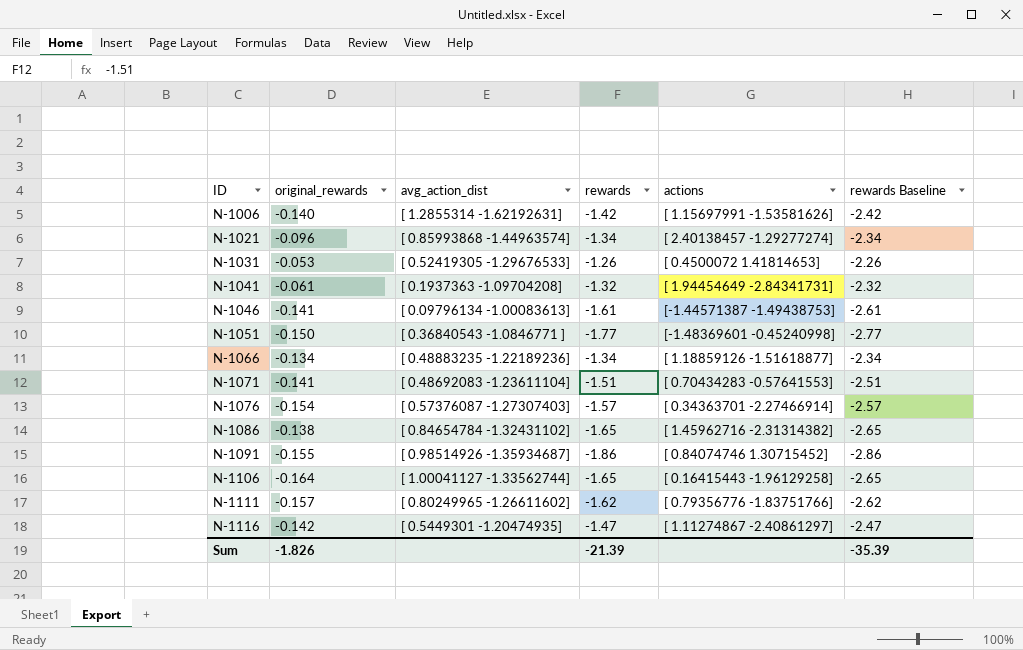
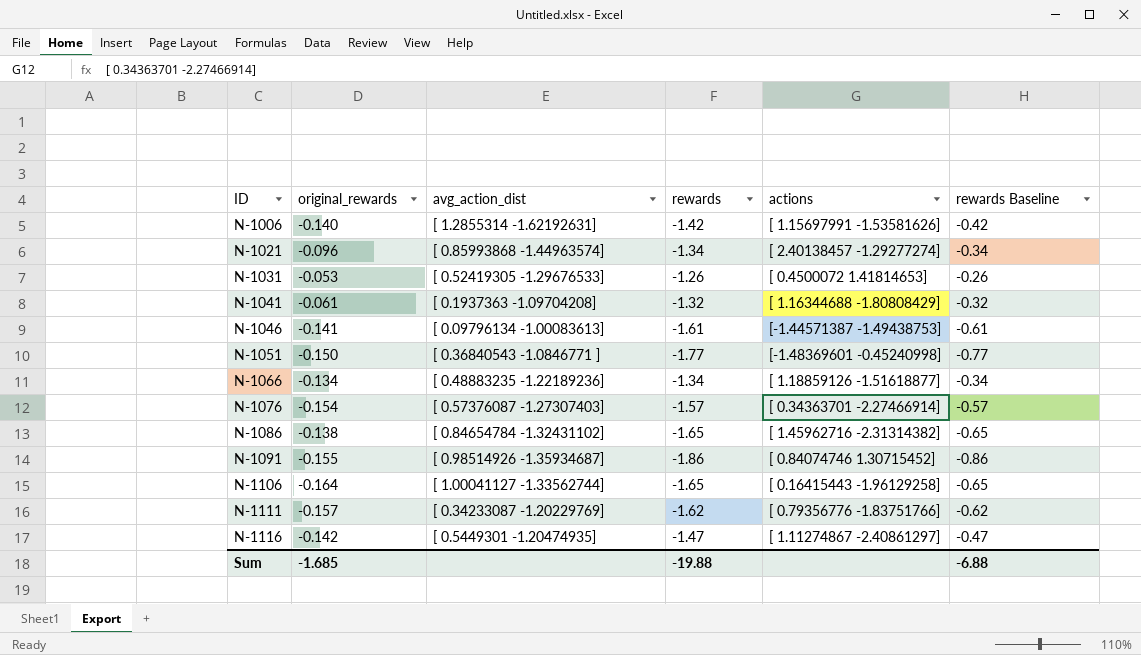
column rewards Baseline | formula: [rewards] - 1 -> [rewards] + 1
row N-1071: -0.141 | [ 0.48692083 -1.23611104] | -1.51 | [ 0.70434283 -0.57641553] | -2.51 -> none
N-1041 | actions: [ 1.94454649 -2.84341731] -> [ 1.16344688 -1.80808429]
N-1111 | avg_action_dist: [ 0.80249965 -1.26611602] -> [ 0.34233087 -1.20229769]
Sum | original_rewards: -1.826 -> -1.685
Sum | rewards: -21.39 -> -19.88
Sum | rewards Baseline: -35.39 -> -6.88

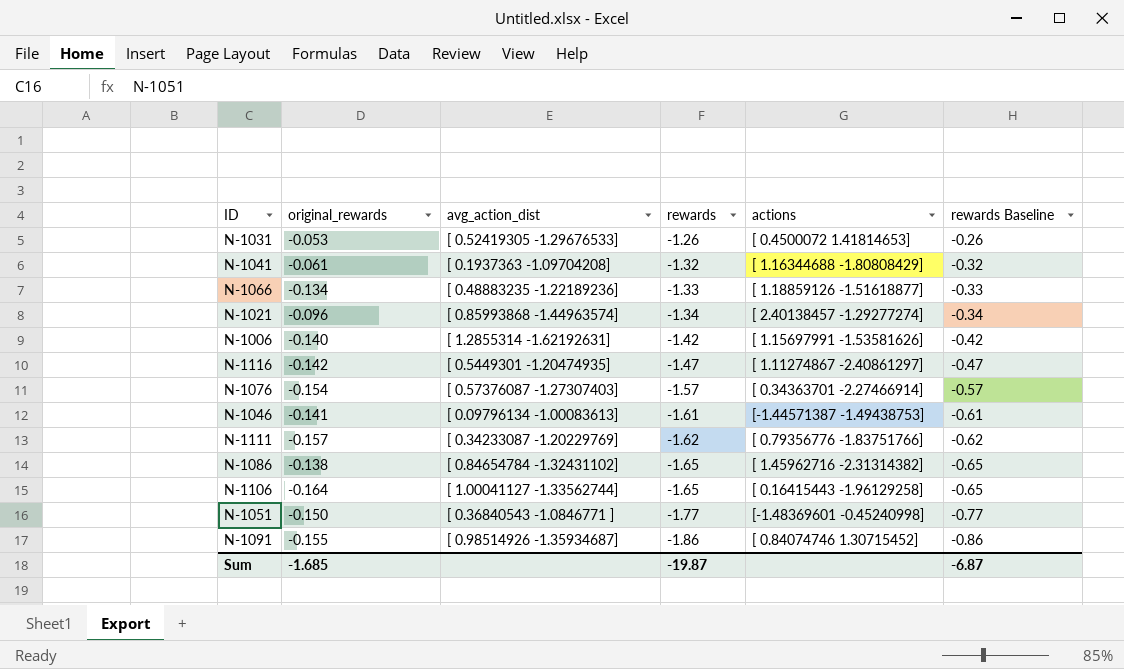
row order: ID ascending -> rewards descending
N-1066 | rewards: -1.34 -> -1.33
N-1066 | rewards Baseline: -0.34 -> -0.33
Sum | rewards: -19.88 -> -19.87
Sum | rewards Baseline: -6.88 -> -6.87

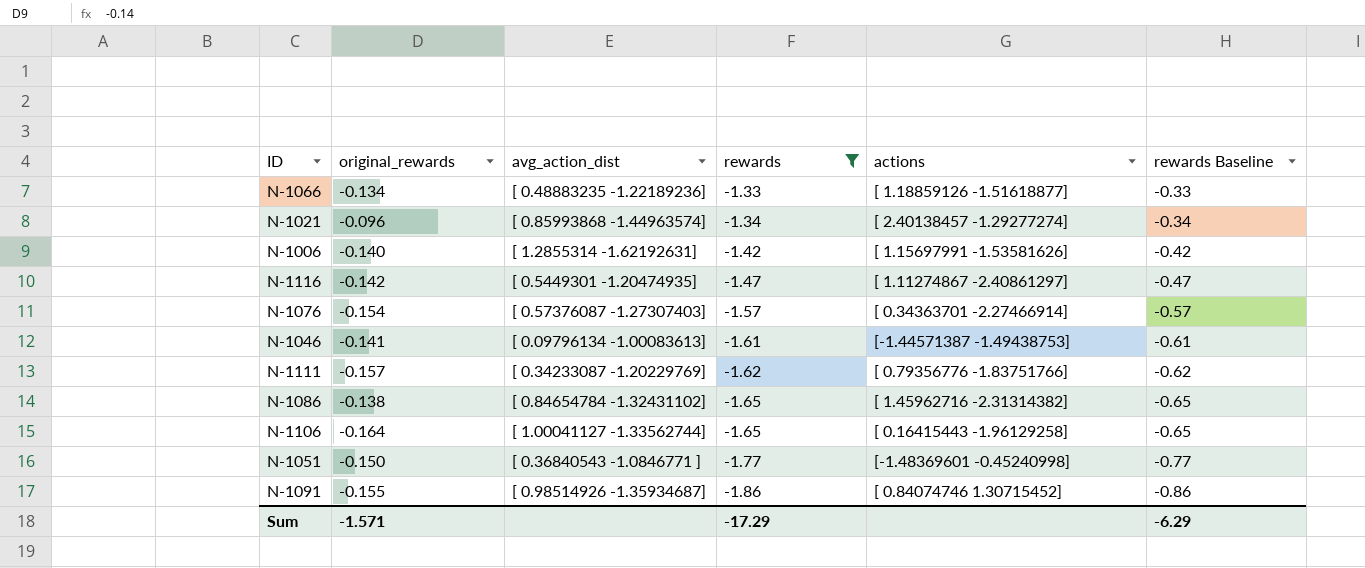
filter: none -> rewards <= -1.33
Sum | original_rewards: -1.685 -> -1.571
Sum | rewards: -19.87 -> -17.29
Sum | rewards Baseline: -6.87 -> -6.29

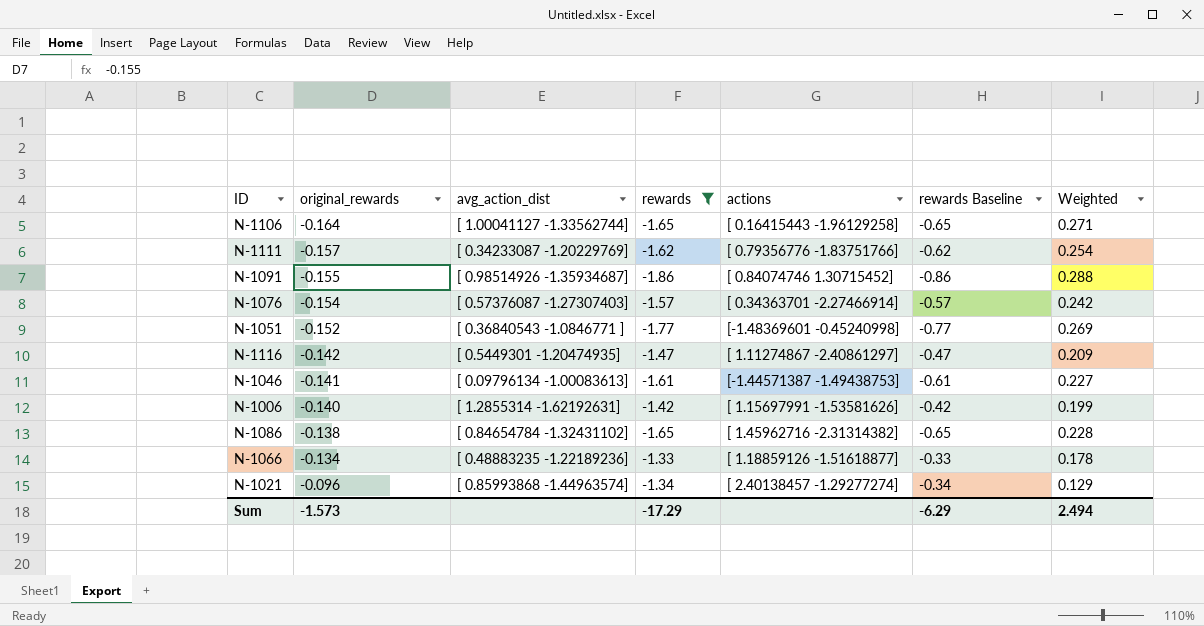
row order: rewards descending -> original_rewards ascending
column Weighted | formula: none -> [original_rewards] * [rewards]
N-1051 | original_rewards: -0.150 -> -0.152
Sum | original_rewards: -1.571 -> -1.573

